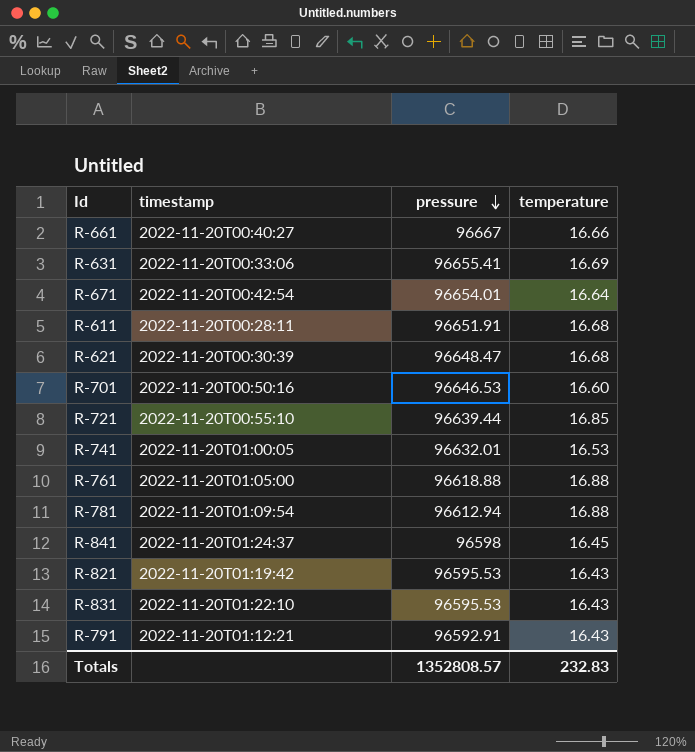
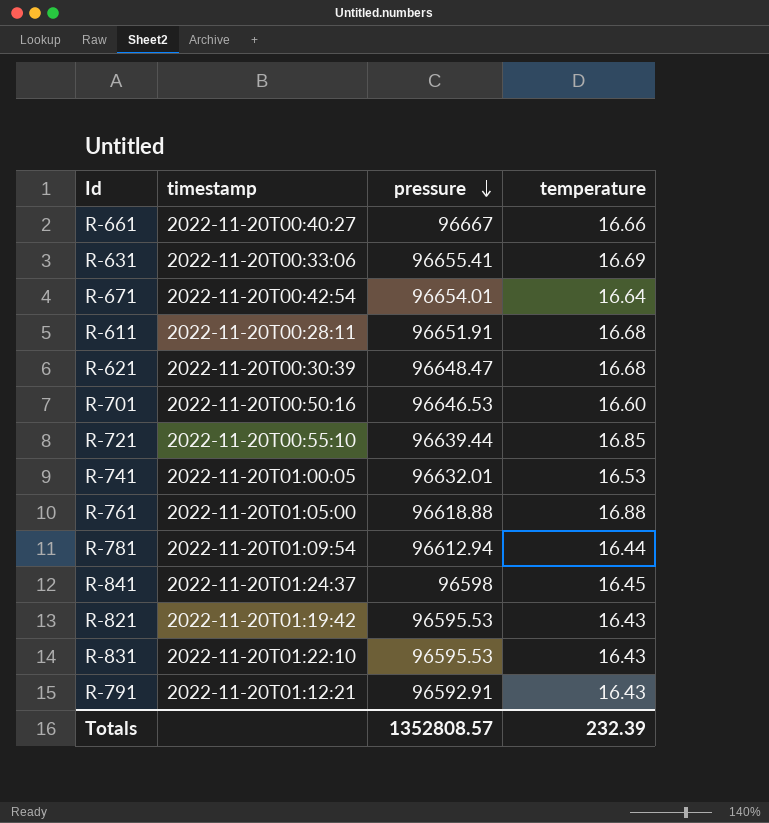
R-781 | temperature: 16.88 -> 16.44
Totals | temperature: 232.83 -> 232.39

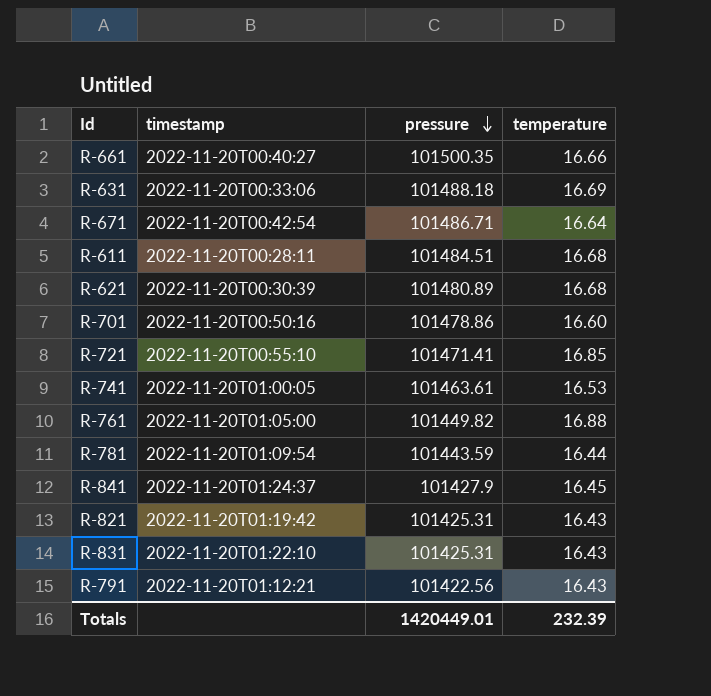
R-661 | pressure: 96667 -> 101500.35
R-631 | pressure: 96655.41 -> 101488.18
R-671 | pressure: 96654.01 -> 101486.71
R-611 | pressure: 96651.91 -> 101484.51
R-621 | pressure: 96648.47 -> 101480.89
R-701 | pressure: 96646.53 -> 101478.86
R-721 | pressure: 96639.44 -> 101471.41
R-741 | pressure: 96632.01 -> 101463.61
R-761 | pressure: 96618.88 -> 101449.82
R-781 | pressure: 96612.94 -> 101443.59
R-841 | pressure: 96598 -> 101427.9
R-821 | pressure: 96595.53 -> 101425.31
R-831 | pressure: 96595.53 -> 101425.31
R-791 | pressure: 96592.91 -> 101422.56
Totals | pressure: 1352808.57 -> 1420449.01

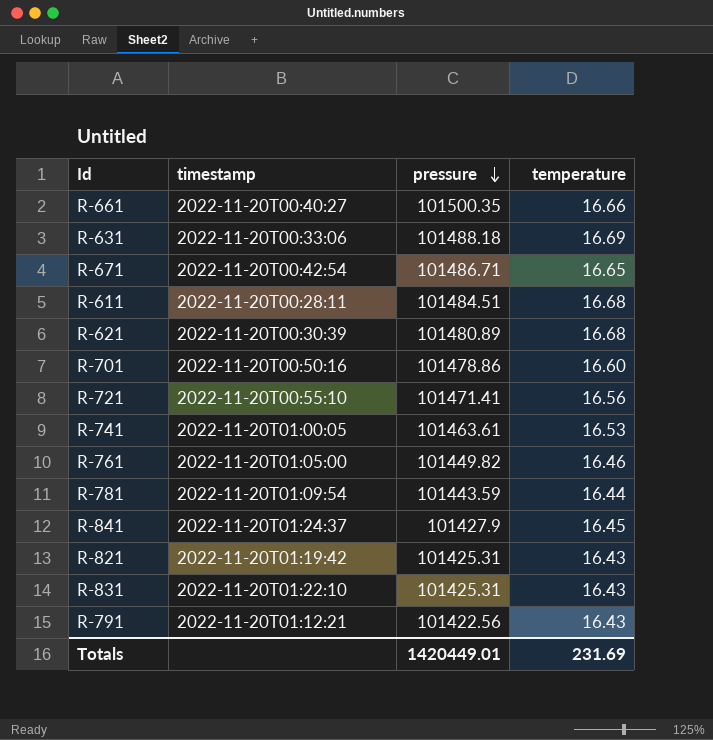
R-671 | temperature: 16.64 -> 16.65
R-721 | temperature: 16.85 -> 16.56
R-761 | temperature: 16.88 -> 16.46
Totals | temperature: 232.39 -> 231.69

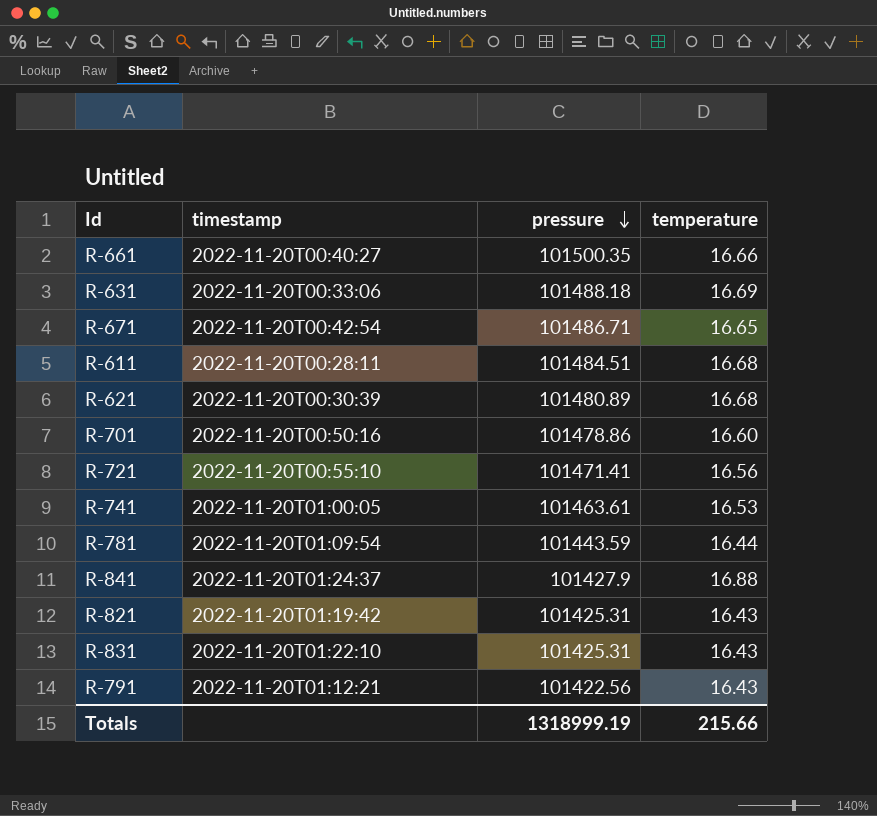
row R-761: 2022-11-20T01:05:00 | 101449.82 | 16.46 -> none
R-841 | temperature: 16.45 -> 16.88
Totals | pressure: 1420449.01 -> 1318999.19
Totals | temperature: 231.69 -> 215.66

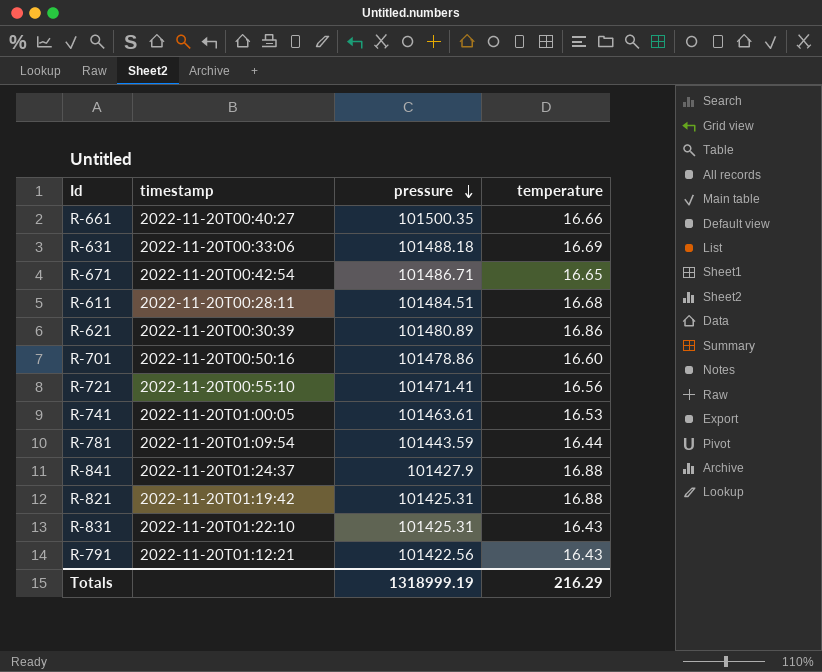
R-621 | temperature: 16.68 -> 16.86
R-821 | temperature: 16.43 -> 16.88
Totals | temperature: 215.66 -> 216.29

